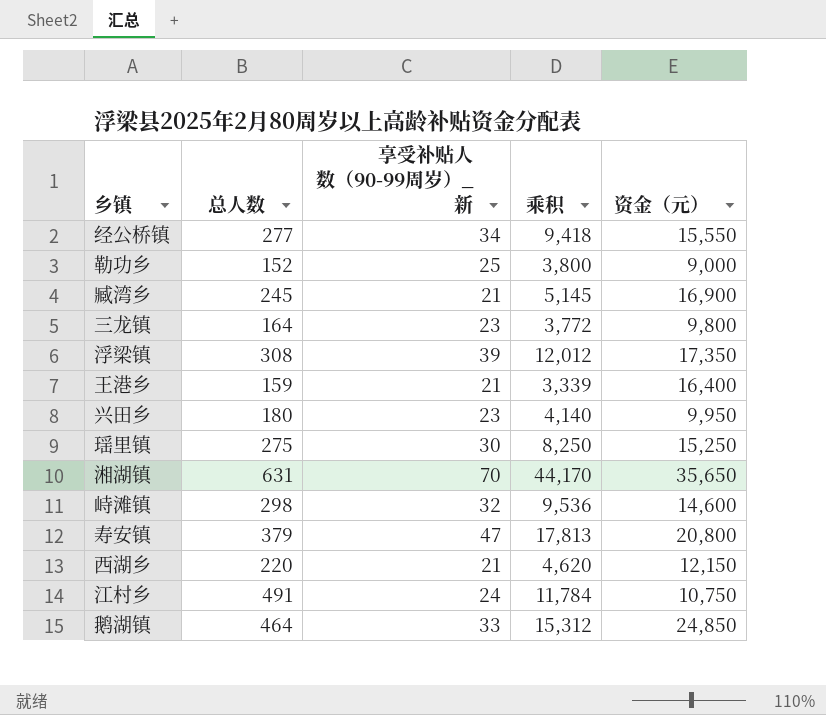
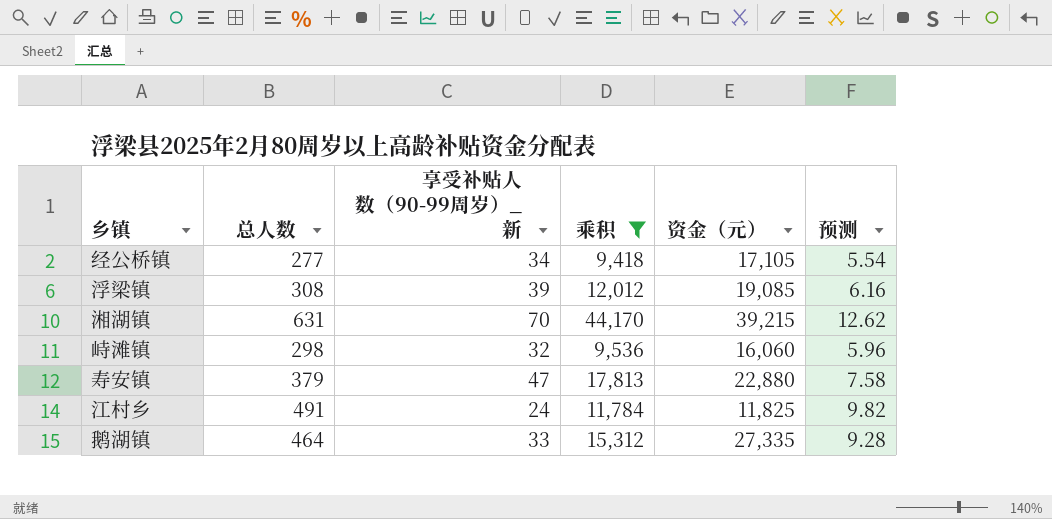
filter: none -> 乘积 >= 9,418
column 预测 | formula: none -> [总人数] * 0.02
经公桥镇 | 资金（元）: 15,550 -> 17,105
浮梁镇 | 资金（元）: 17,350 -> 19,085
湘湖镇 | 资金（元）: 35,650 -> 39,215
峙滩镇 | 资金（元）: 14,600 -> 16,060
寿安镇 | 资金（元）: 20,800 -> 22,880
江村乡 | 资金（元）: 10,750 -> 11,825
鹅湖镇 | 资金（元）: 24,850 -> 27,335

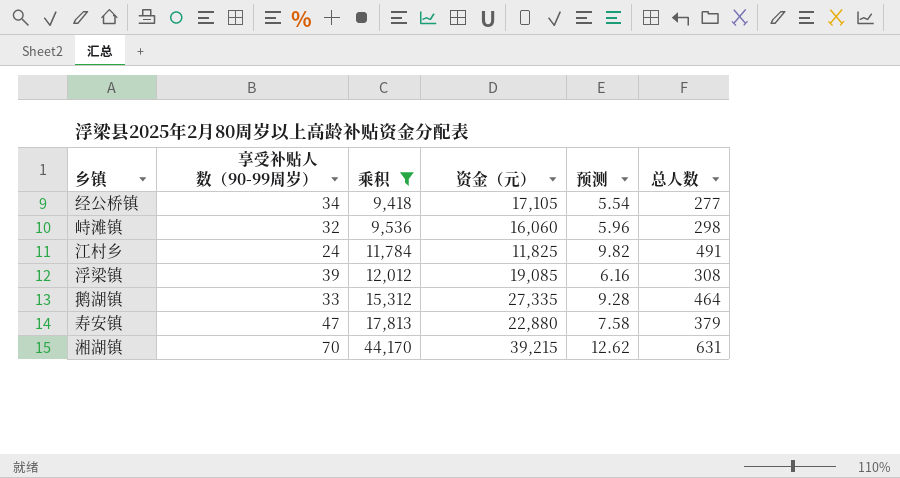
row order: none -> 乘积 ascending
column name: 享受补贴人数（90-99周岁）_新 -> 享受补贴人数（90-99周岁）
column 总人数 | position: 2 -> 6

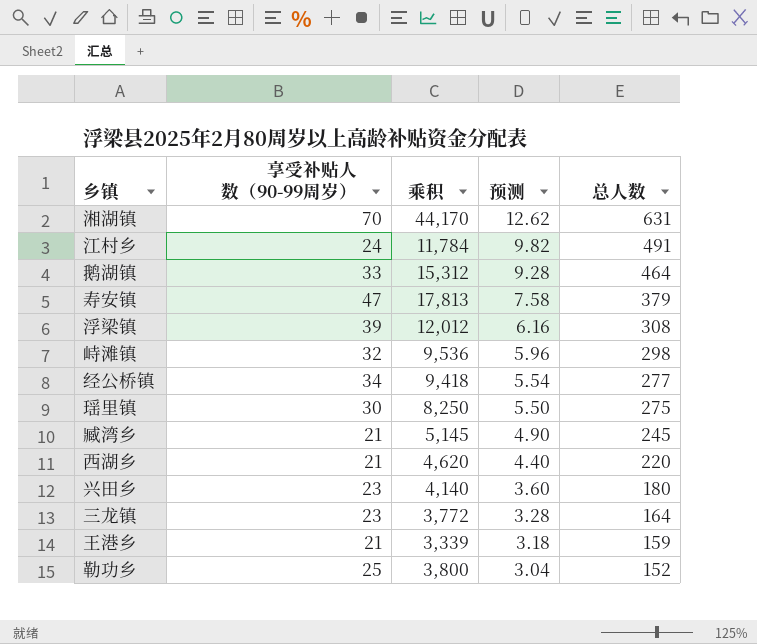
filter: 乘积 >= 9,418 -> none
row order: 乘积 ascending -> 预测 descending
column 资金（元） | position: 4 -> none

